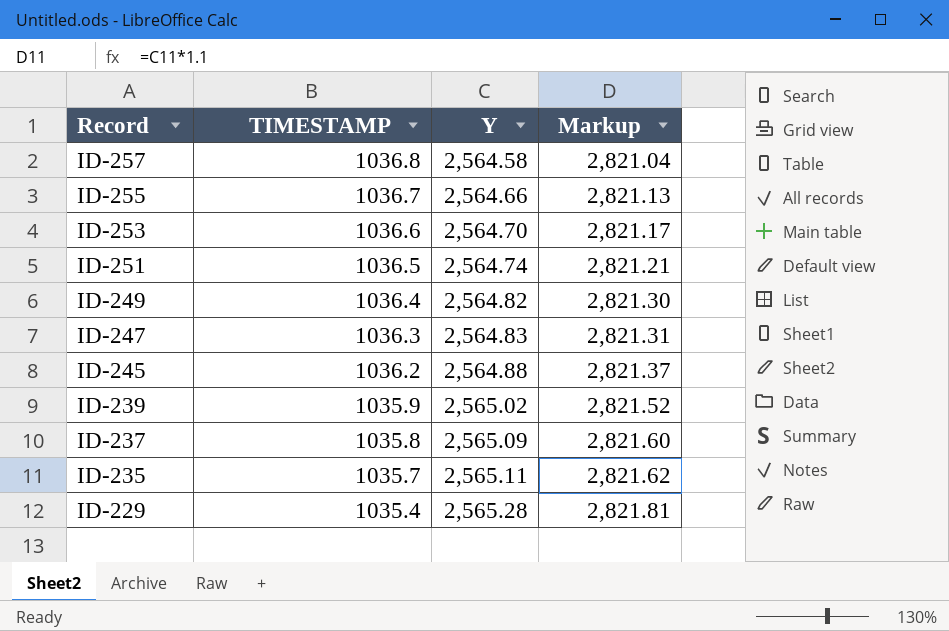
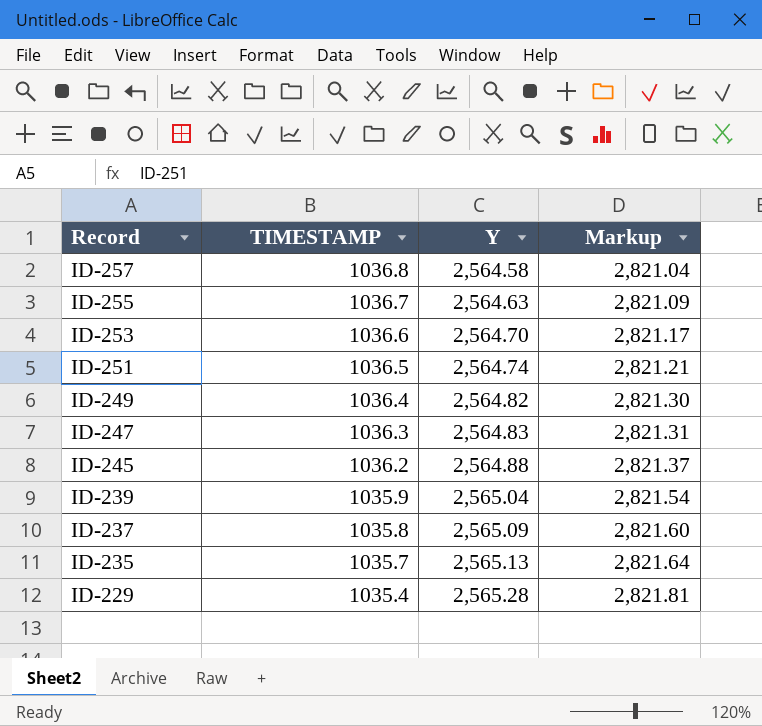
ID-255 | Y: 2,564.66 -> 2,564.63
ID-255 | Markup: 2,821.13 -> 2,821.09
ID-239 | Y: 2,565.02 -> 2,565.04
ID-239 | Markup: 2,821.52 -> 2,821.54
ID-235 | Y: 2,565.11 -> 2,565.13
ID-235 | Markup: 2,821.62 -> 2,821.64

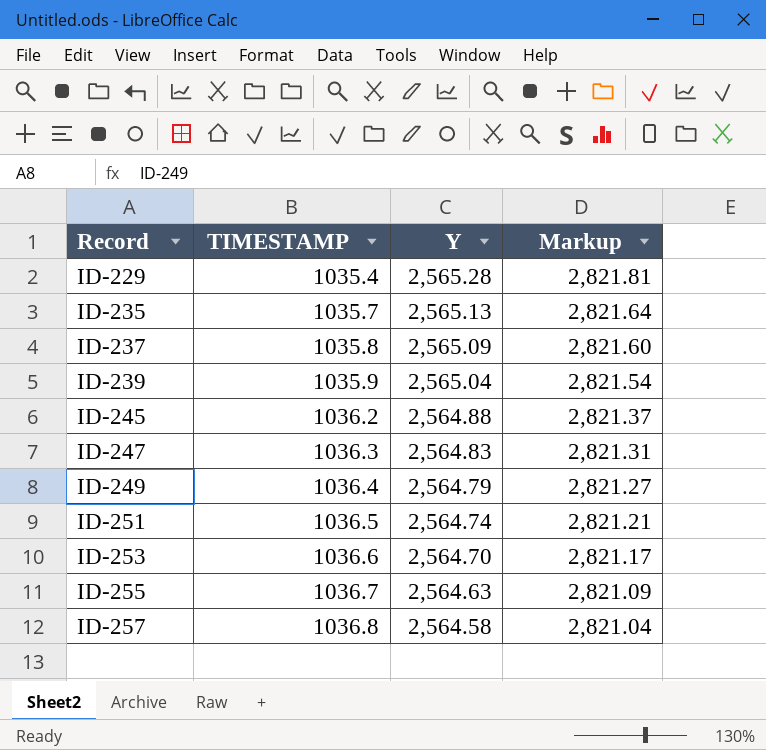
row order: Record descending -> Record ascending
ID-249 | Y: 2,564.82 -> 2,564.79
ID-249 | Markup: 2,821.30 -> 2,821.27

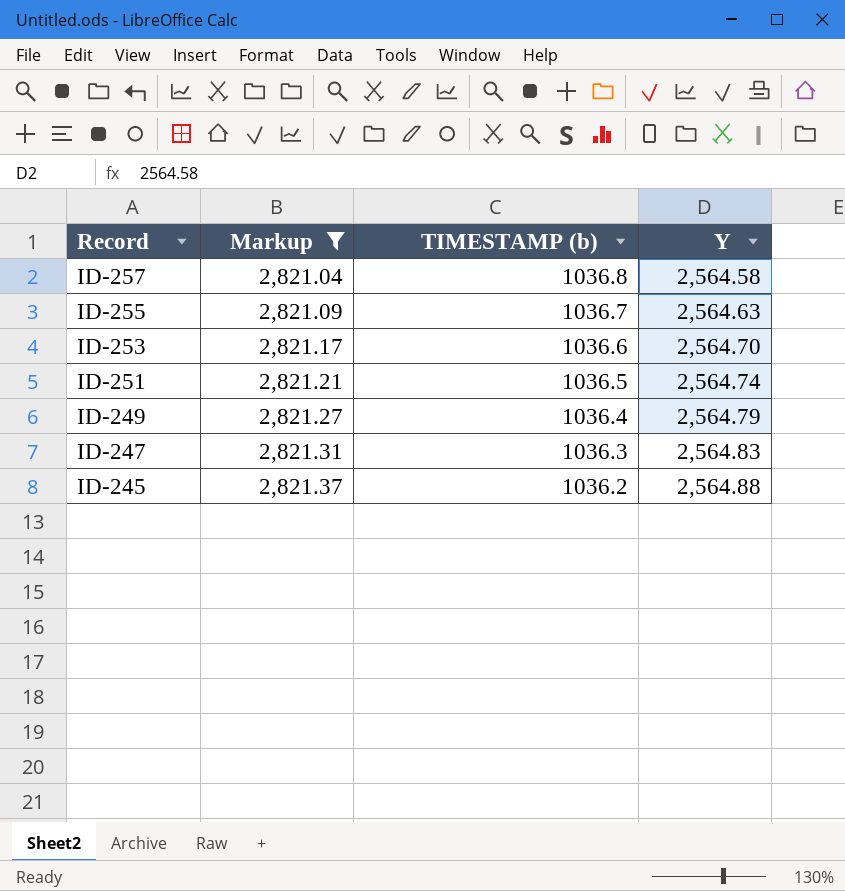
filter: none -> Markup <= 2,821.37
row order: Record ascending -> Record descending
column Markup | position: 4 -> 2
column name: TIMESTAMP -> TIMESTAMP (b)

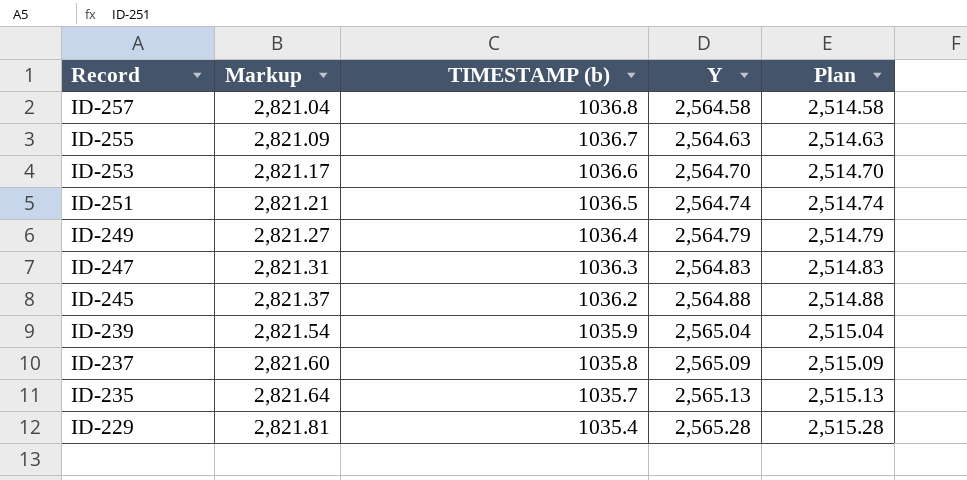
filter: Markup <= 2,821.37 -> none
column Plan | formula: none -> [Y] - 50

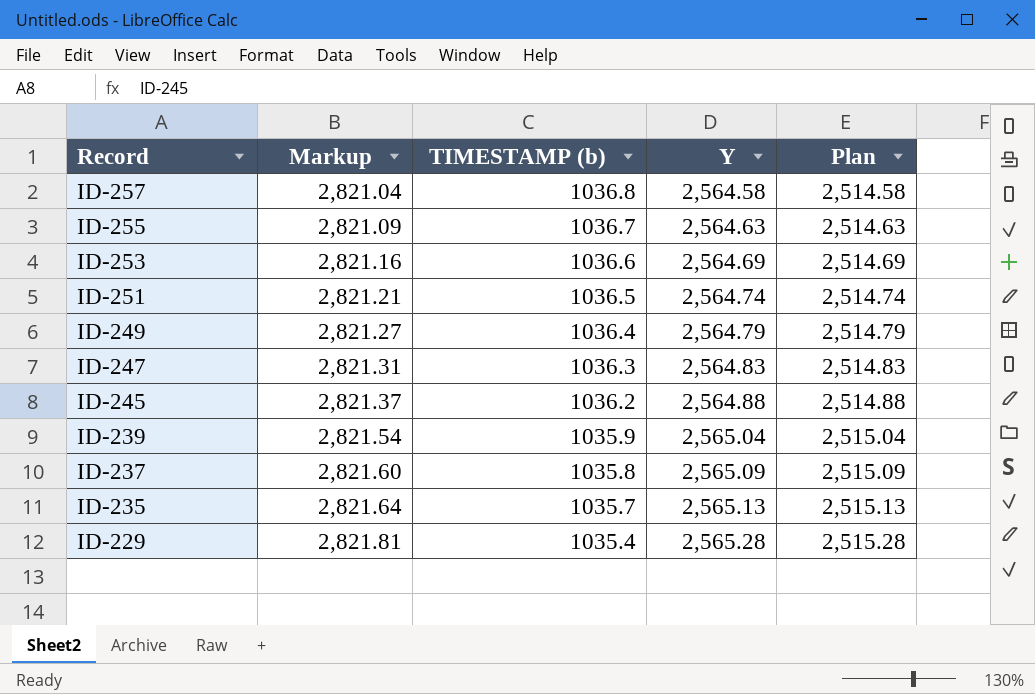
ID-253 | Markup: 2,821.17 -> 2,821.16
ID-253 | Y: 2,564.70 -> 2,564.69
ID-253 | Plan: 2,514.70 -> 2,514.69

